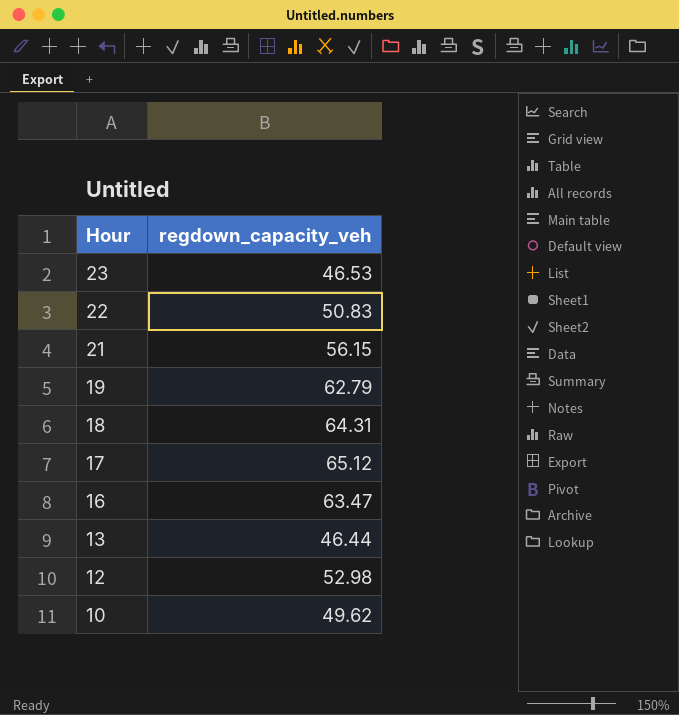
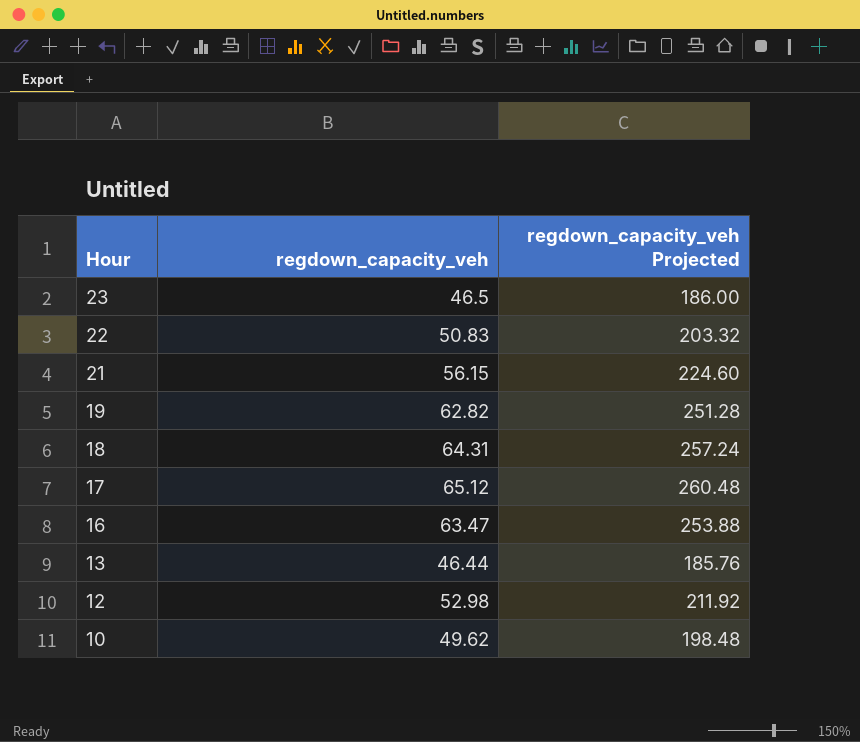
column regdown_capacity_veh Projected | formula: none -> [regdown_capacity_veh] * 4
23 | regdown_capacity_veh: 46.53 -> 46.5
19 | regdown_capacity_veh: 62.79 -> 62.82

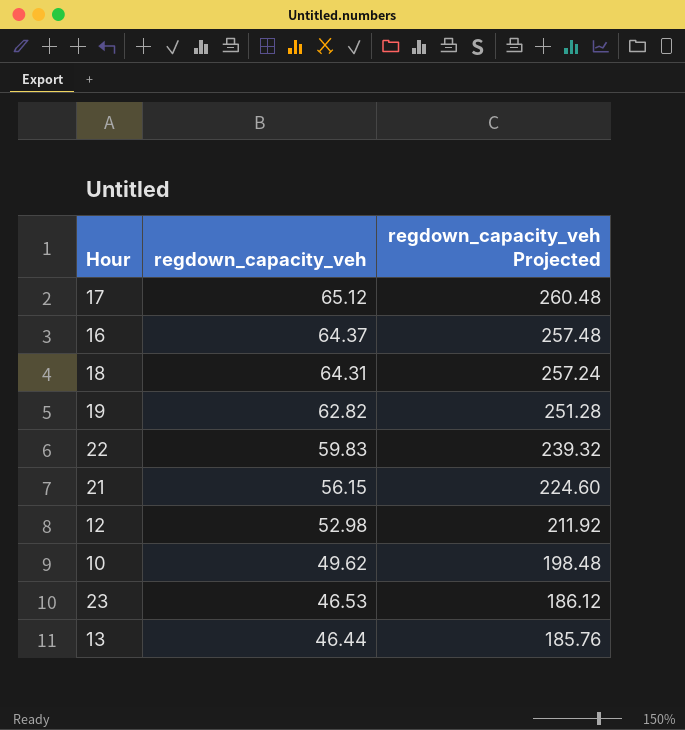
row order: Hour descending -> regdown_capacity_veh descending
16 | regdown_capacity_veh: 63.47 -> 64.37
16 | regdown_capacity_veh Projected: 253.88 -> 257.48
22 | regdown_capacity_veh: 50.83 -> 59.83
22 | regdown_capacity_veh Projected: 203.32 -> 239.32
23 | regdown_capacity_veh: 46.5 -> 46.53
23 | regdown_capacity_veh Projected: 186.00 -> 186.12

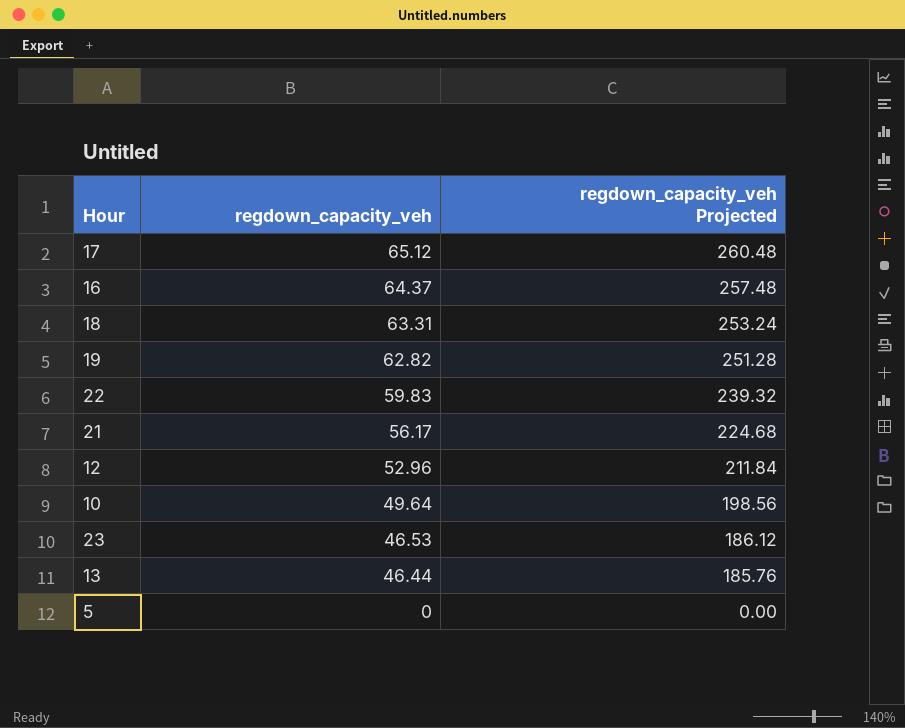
18 | regdown_capacity_veh: 64.31 -> 63.31
18 | regdown_capacity_veh Projected: 257.24 -> 253.24
21 | regdown_capacity_veh: 56.15 -> 56.17
21 | regdown_capacity_veh Projected: 224.60 -> 224.68
12 | regdown_capacity_veh: 52.98 -> 52.96
12 | regdown_capacity_veh Projected: 211.92 -> 211.84
10 | regdown_capacity_veh: 49.62 -> 49.64
10 | regdown_capacity_veh Projected: 198.48 -> 198.56
row 5: none -> 0 | 0.00

